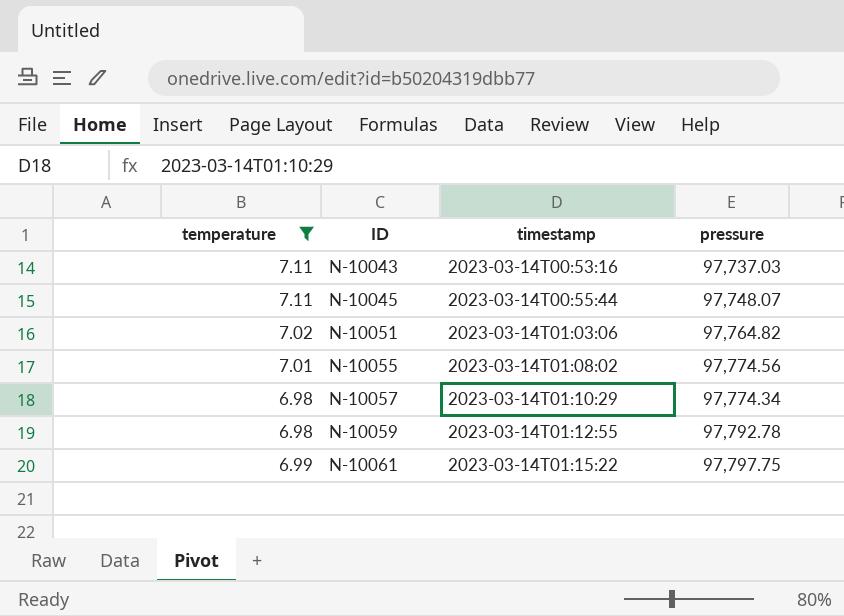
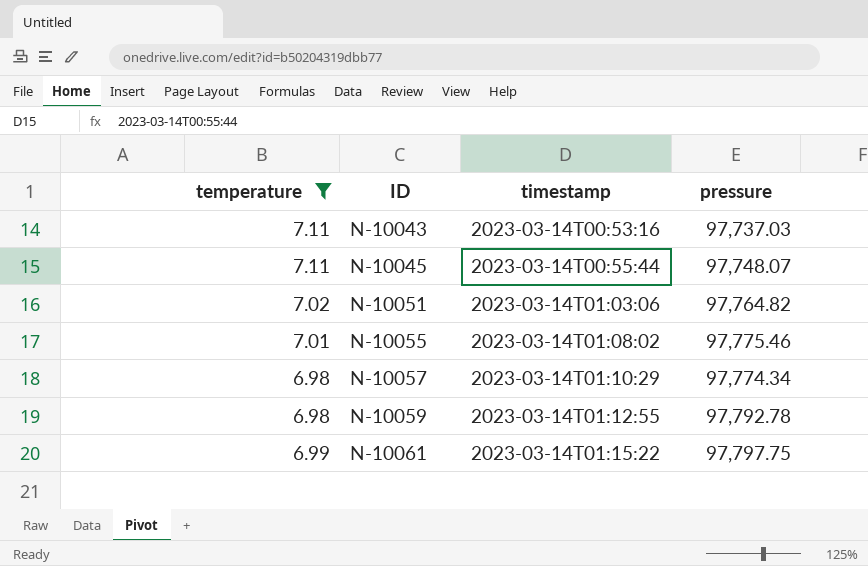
N-10055 | pressure: 97,774.56 -> 97,775.46

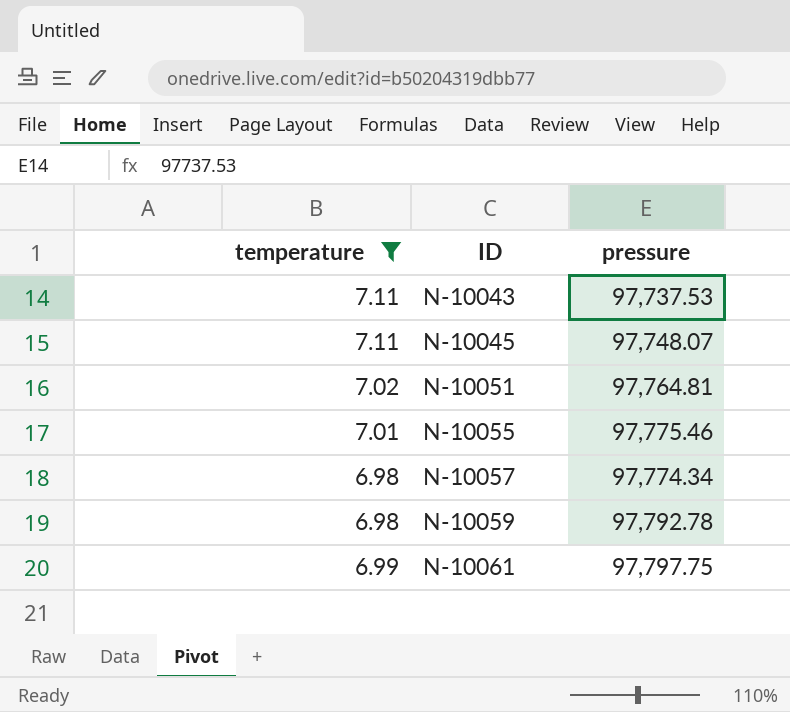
column timestamp | position: 3 -> none
N-10043 | pressure: 97,737.03 -> 97,737.53
N-10051 | pressure: 97,764.82 -> 97,764.81

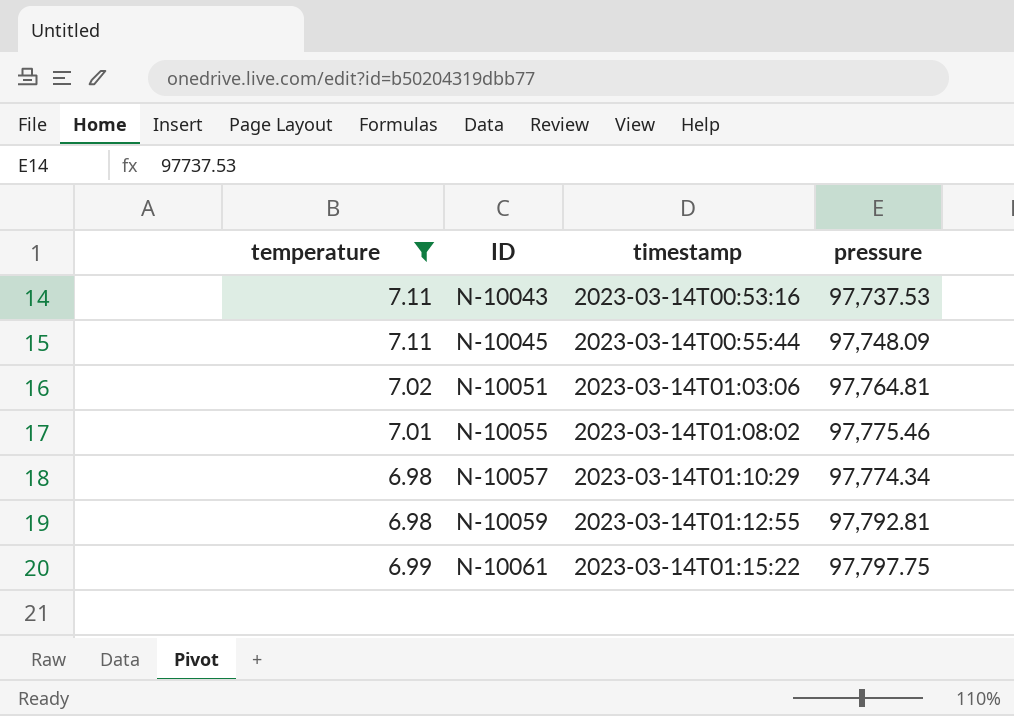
column timestamp | position: none -> 3
N-10045 | pressure: 97,748.07 -> 97,748.09
N-10059 | pressure: 97,792.78 -> 97,792.81

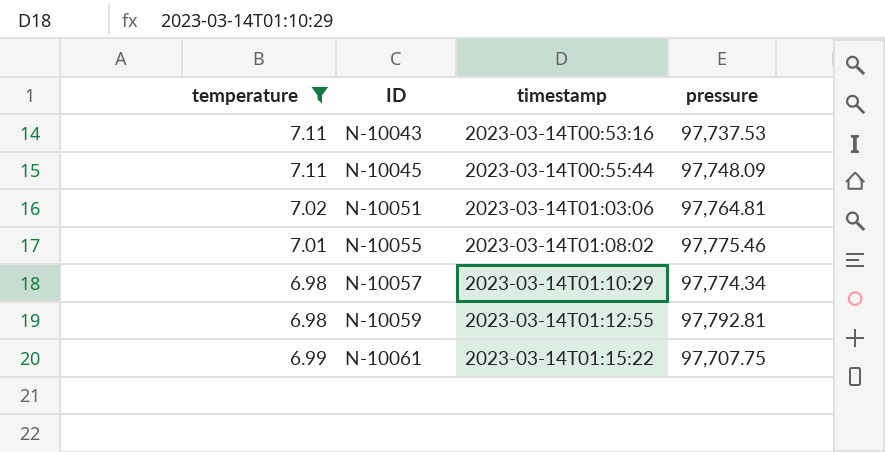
N-10061 | pressure: 97,797.75 -> 97,707.75

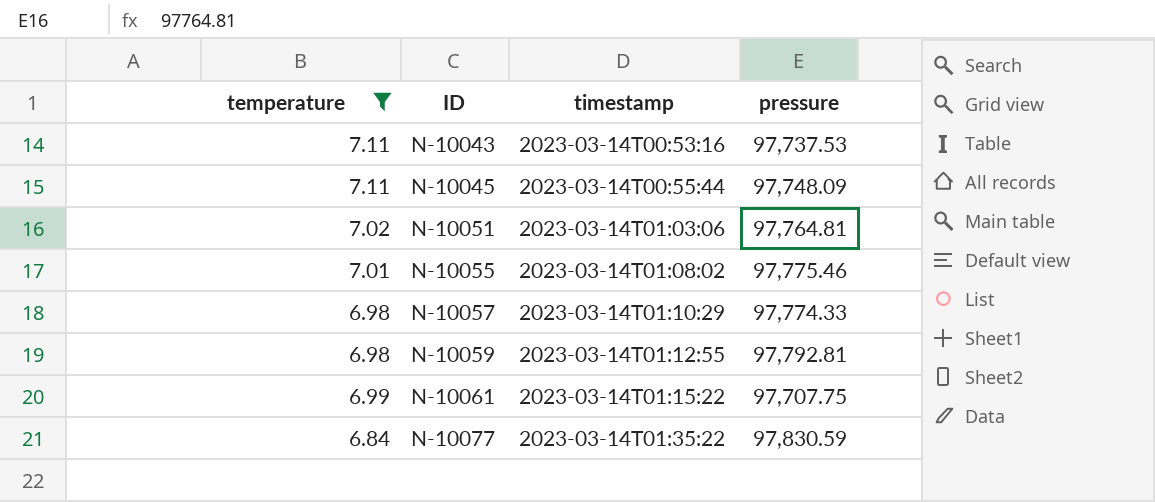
N-10057 | pressure: 97,774.34 -> 97,774.33
row N-10077: none -> 6.84 | 2023-03-14T01:35:22 | 97,830.59

